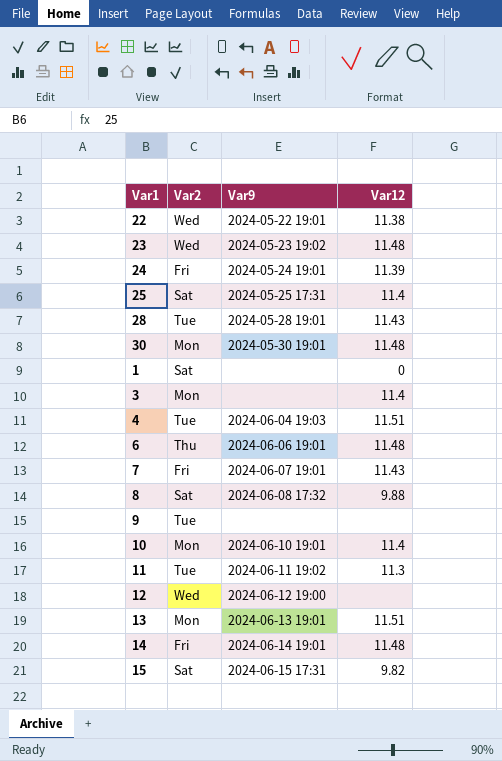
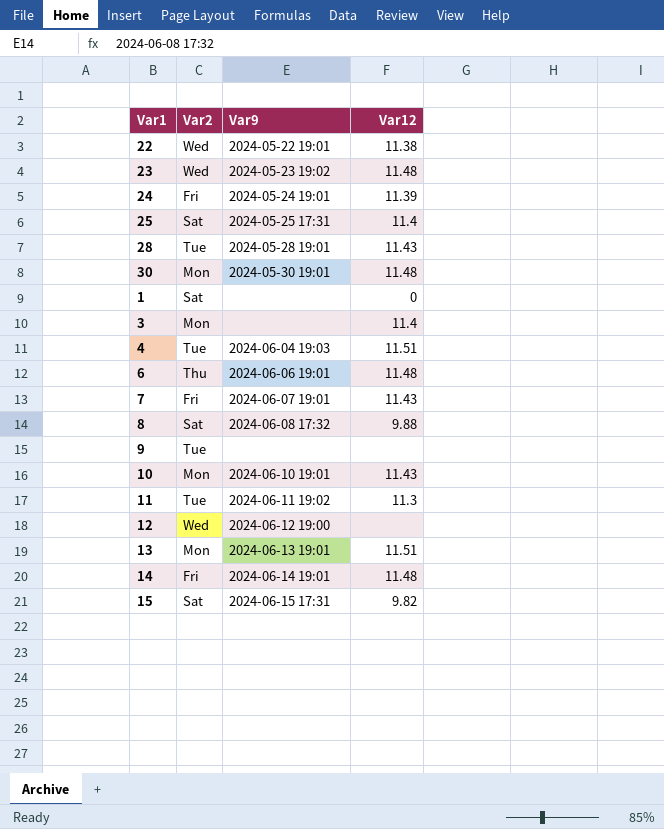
10 | Var12: 11.4 -> 11.43

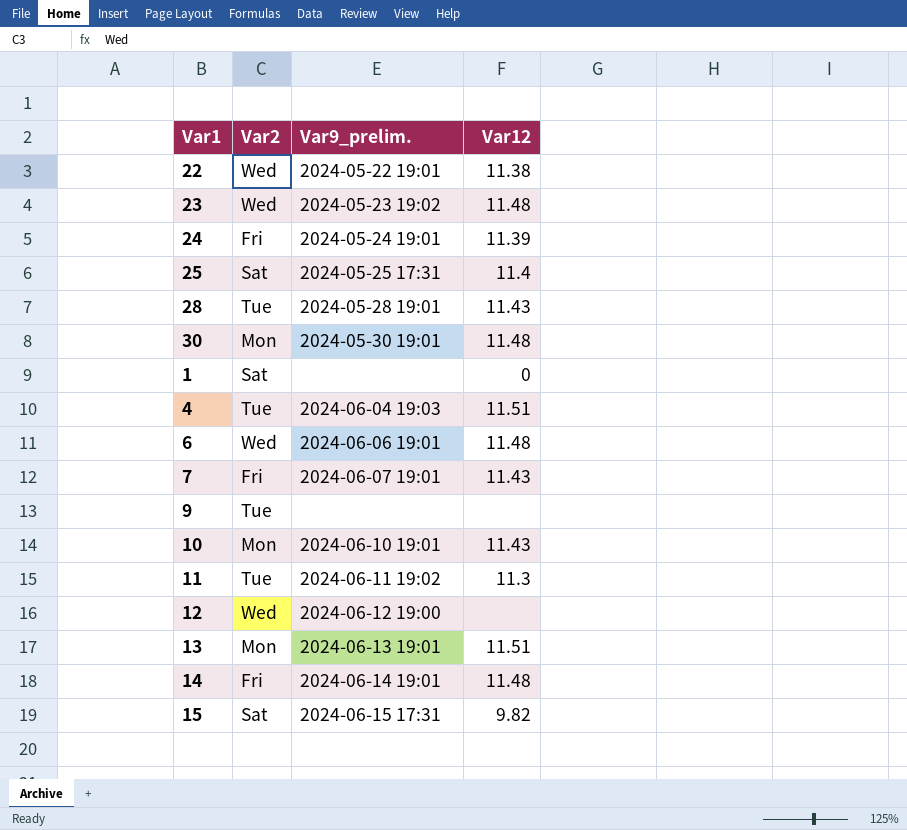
column name: Var9 -> Var9_prelim.
row 3: Mon | none | 11.4 -> none
row 8: Sat | 2024-06-08 17:32 | 9.88 -> none
6 | Var2: Thu -> Wed

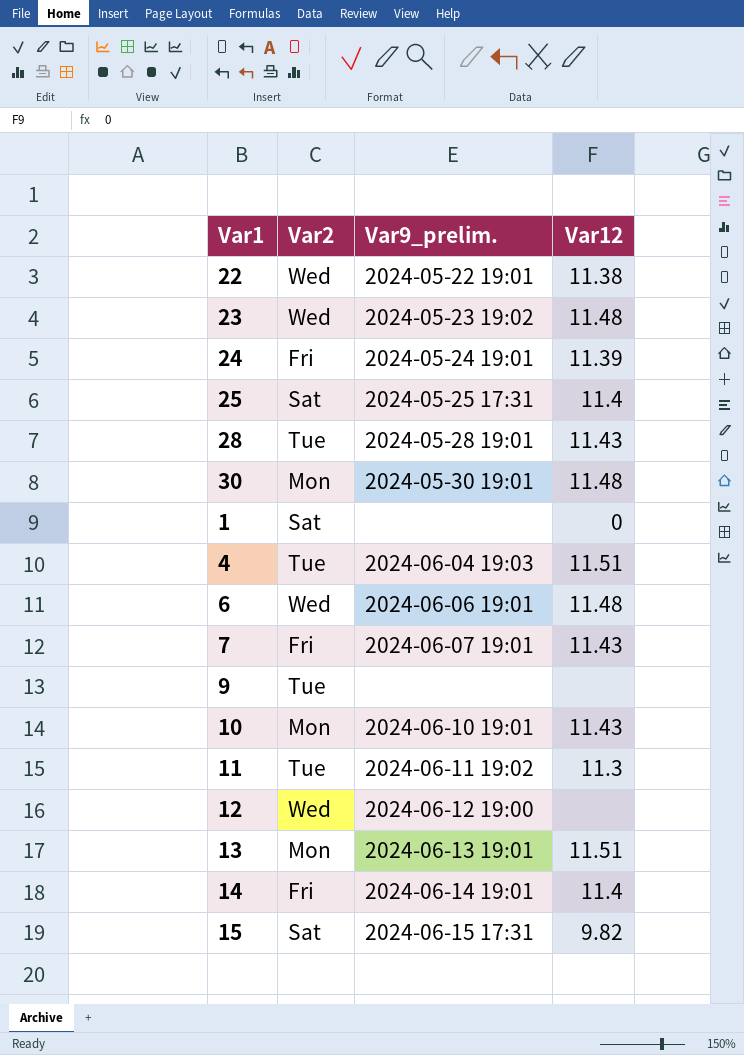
14 | Var12: 11.48 -> 11.4

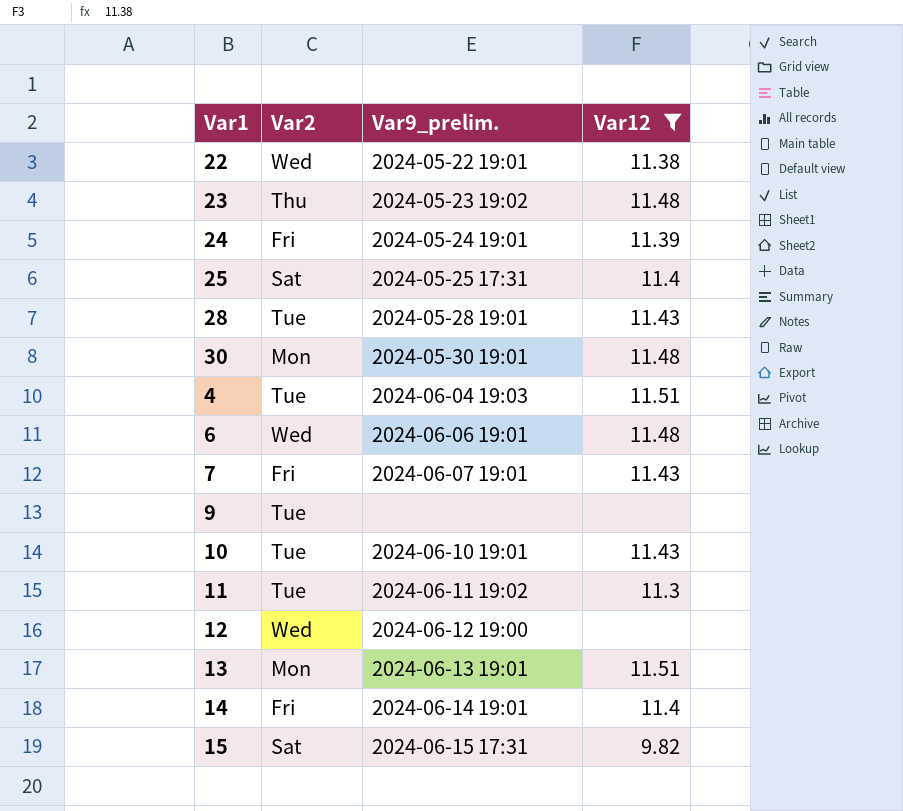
filter: none -> Var12 != 0
23 | Var2: Wed -> Thu
10 | Var2: Mon -> Tue

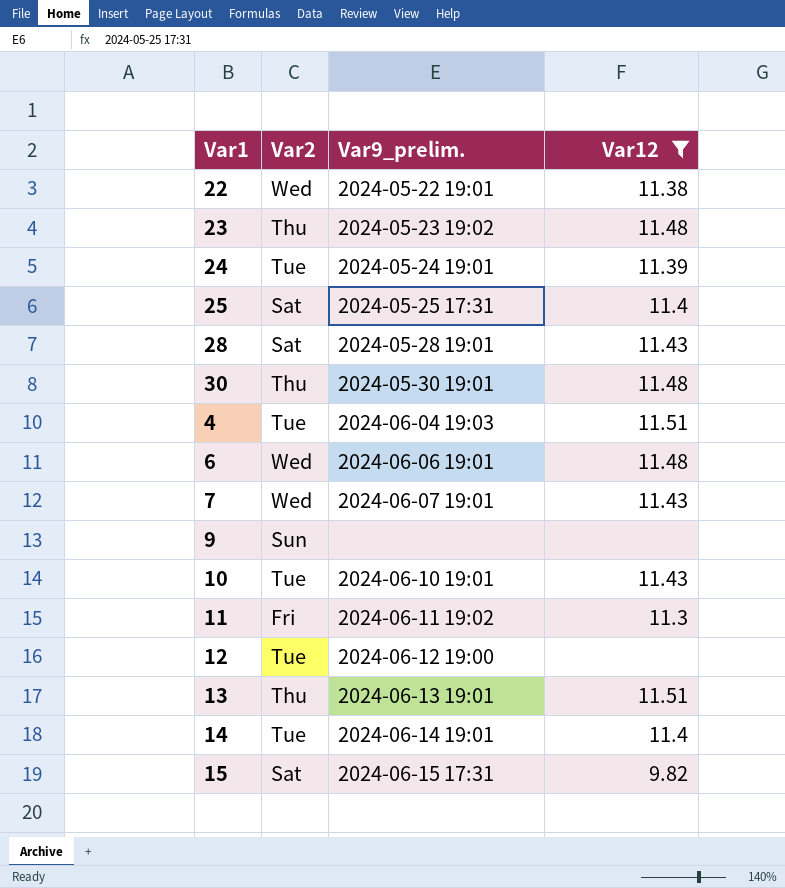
24 | Var2: Fri -> Tue
28 | Var2: Tue -> Sat
30 | Var2: Mon -> Thu
7 | Var2: Fri -> Wed
9 | Var2: Tue -> Sun
11 | Var2: Tue -> Fri
12 | Var2: Wed -> Tue
13 | Var2: Mon -> Thu
14 | Var2: Fri -> Tue

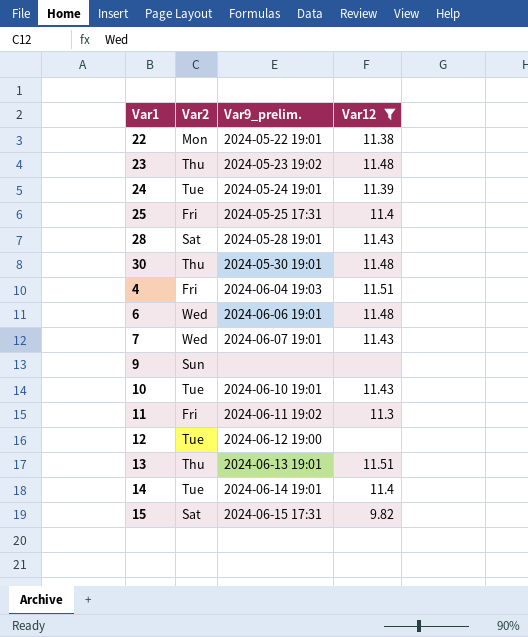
22 | Var2: Wed -> Mon
25 | Var2: Sat -> Fri
4 | Var2: Tue -> Fri

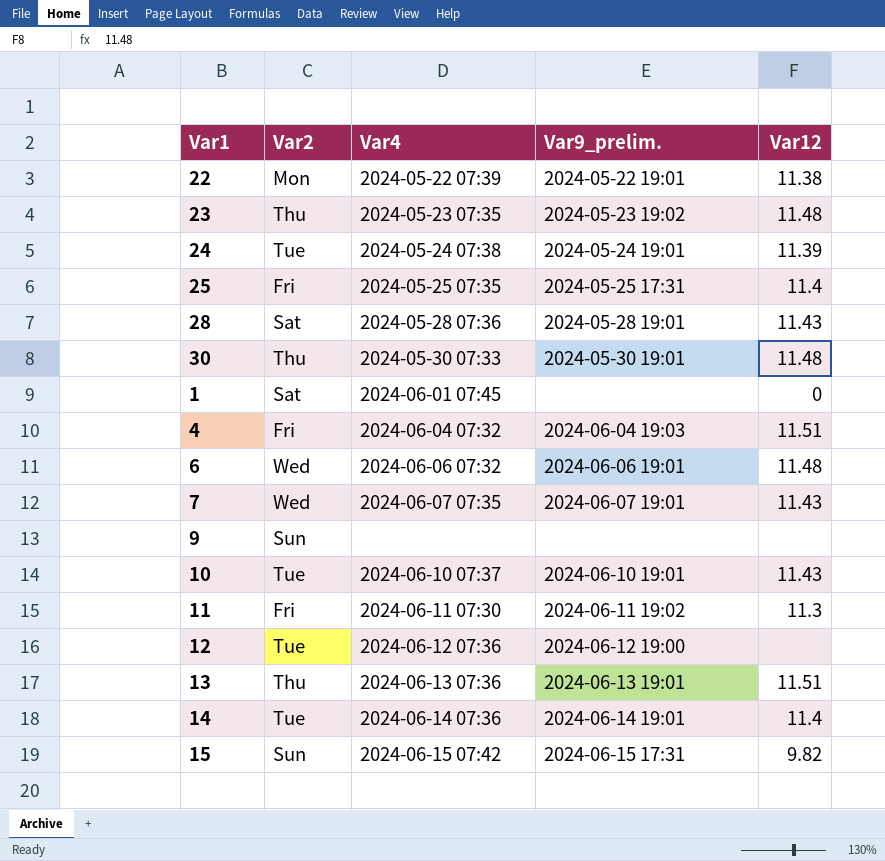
filter: Var12 != 0 -> none
column Var4 | position: none -> 3
15 | Var2: Sat -> Sun

